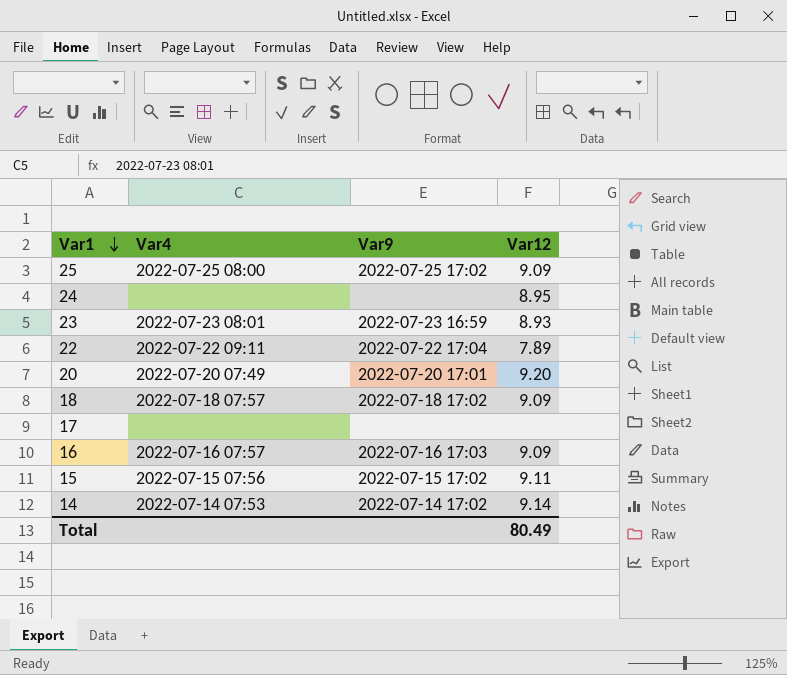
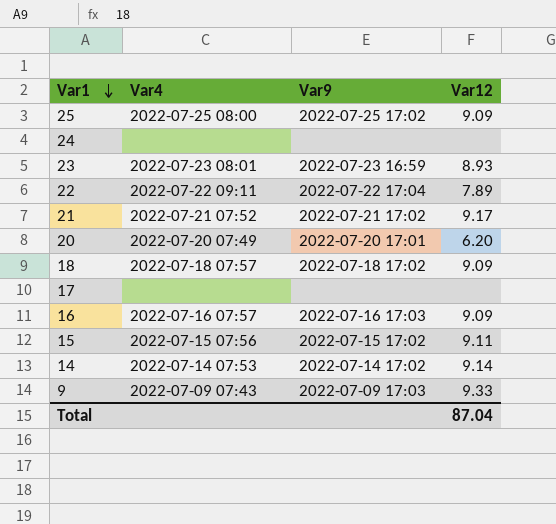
24 | Var12: 8.95 -> none
row 21: none -> 2022-07-21 07:52 | 2022-07-21 17:02 | 9.17
20 | Var12: 9.20 -> 6.20
row 9: none -> 2022-07-09 07:43 | 2022-07-09 17:03 | 9.33
Total | Var12: 80.49 -> 87.04

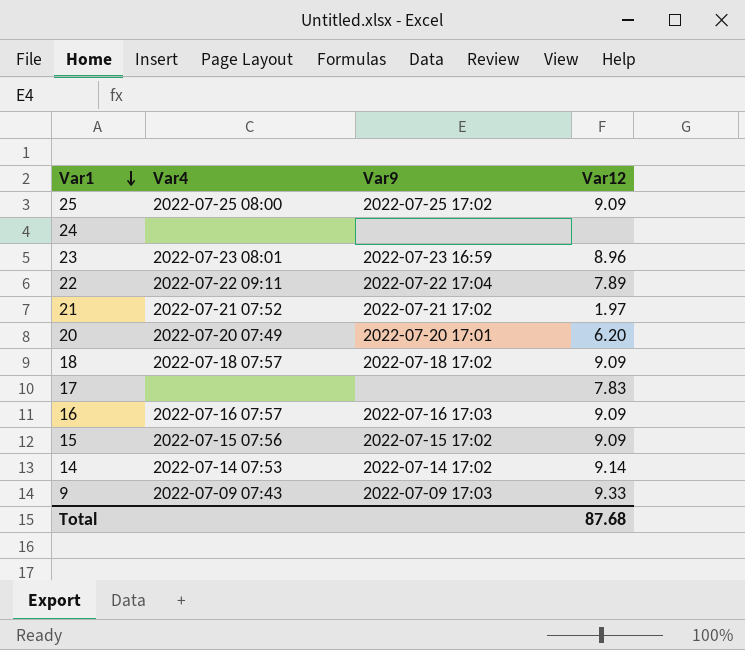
23 | Var12: 8.93 -> 8.96
21 | Var12: 9.17 -> 1.97
17 | Var12: none -> 7.83
15 | Var12: 9.11 -> 9.09
Total | Var12: 87.04 -> 87.68

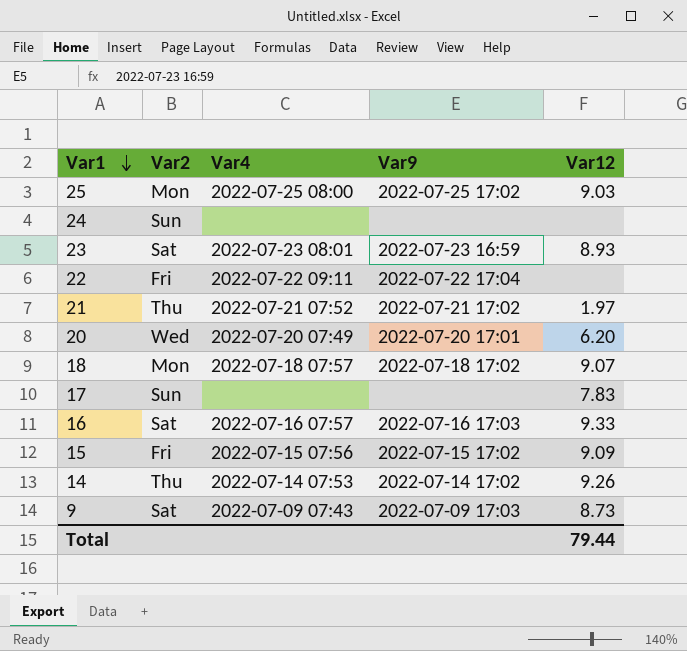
column Var2 | position: none -> 2
25 | Var12: 9.09 -> 9.03
23 | Var12: 8.96 -> 8.93
22 | Var12: 7.89 -> none
18 | Var12: 9.09 -> 9.07
16 | Var12: 9.09 -> 9.33
14 | Var12: 9.14 -> 9.26
9 | Var12: 9.33 -> 8.73
Total | Var12: 87.68 -> 79.44

